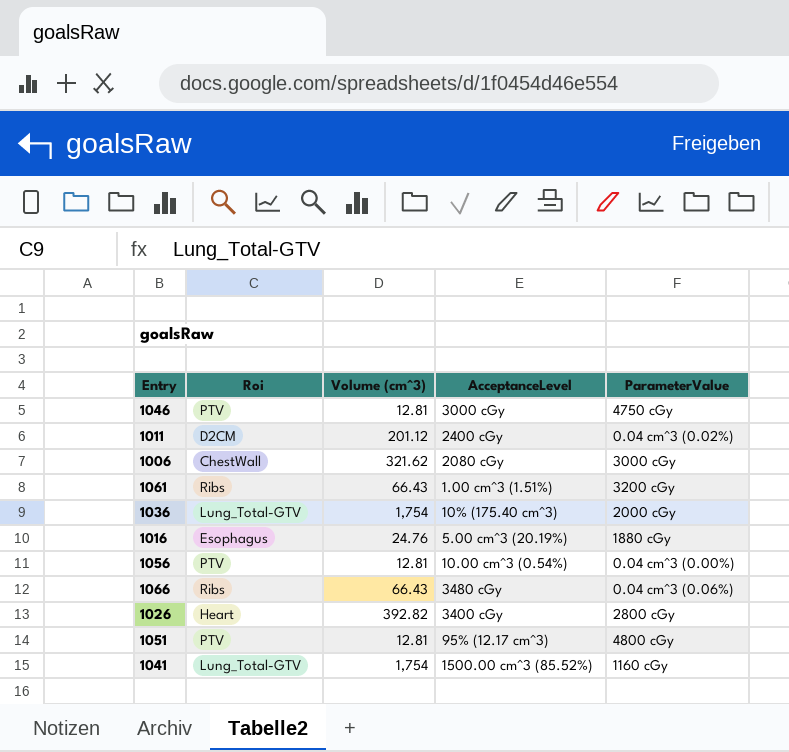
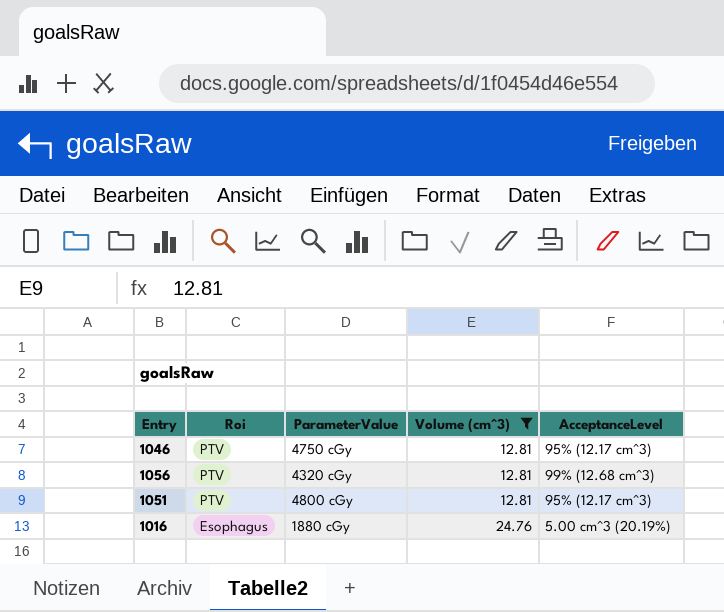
filter: none -> Volume (cm^3) <= 24.76
row order: none -> Roi descending
column ParameterValue | position: 5 -> 3
1046 | AcceptanceLevel: 3000 cGy -> 95% (12.17 cm^3)
1056 | ParameterValue: 0.04 cm^3 (0.00%) -> 4320 cGy
1056 | AcceptanceLevel: 10.00 cm^3 (0.54%) -> 99% (12.68 cm^3)

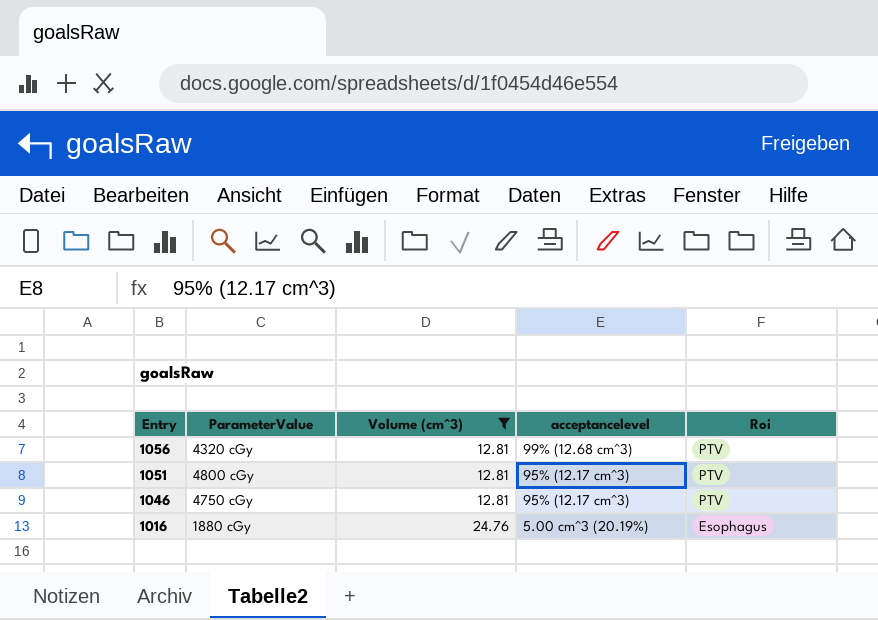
row order: Roi descending -> Entry descending
column name: AcceptanceLevel -> acceptancelevel
column Roi | position: 2 -> 5

